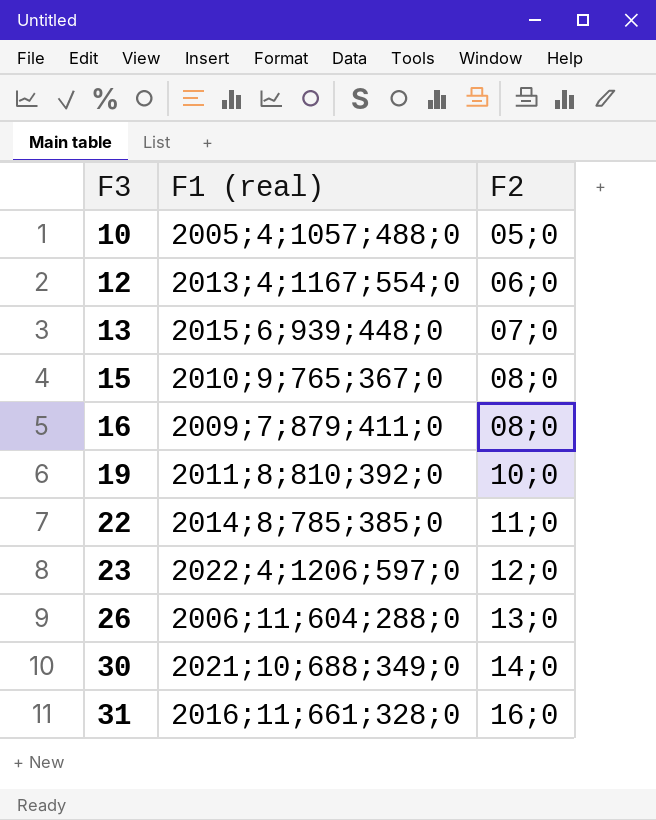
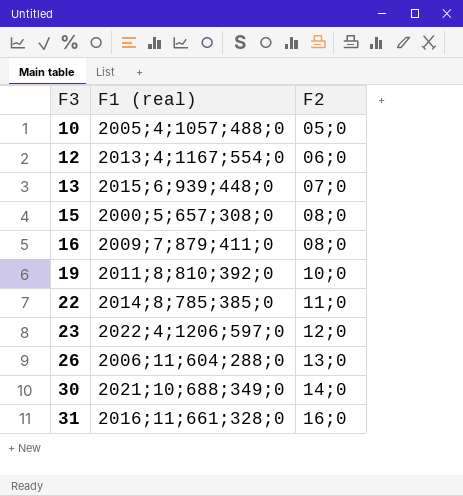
15 | F1 (real): 2010;9;765;367;0 -> 2000;5;657;308;0

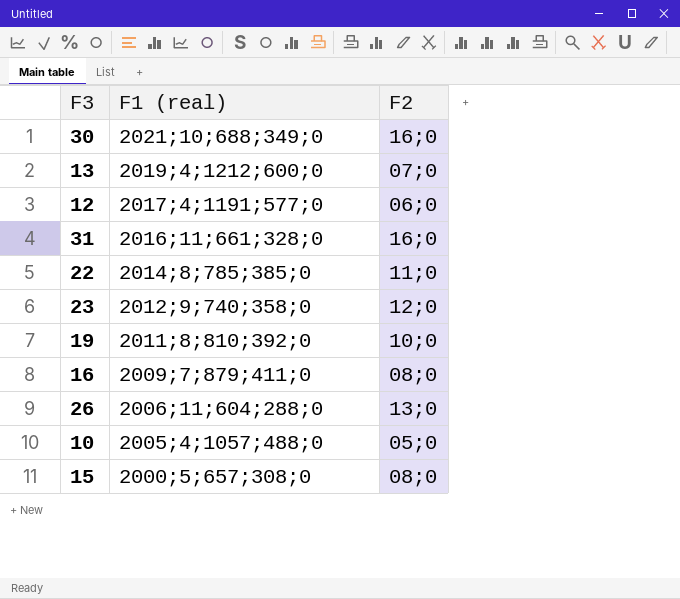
row order: F3 ascending -> F1 (real) descending
30 | F2: 14;0 -> 16;0
13 | F1 (real): 2015;6;939;448;0 -> 2019;4;1212;600;0
12 | F1 (real): 2013;4;1167;554;0 -> 2017;4;1191;577;0
23 | F1 (real): 2022;4;1206;597;0 -> 2012;9;740;358;0

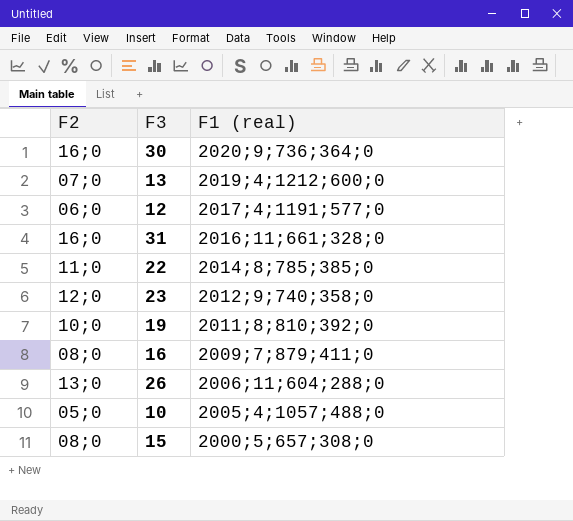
column F2 | position: 3 -> 1
30 | F1 (real): 2021;10;688;349;0 -> 2020;9;736;364;0

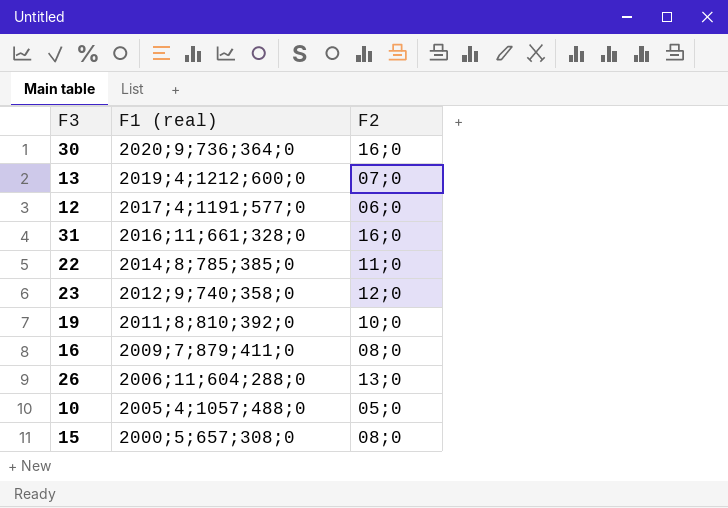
column F2 | position: 1 -> 3

